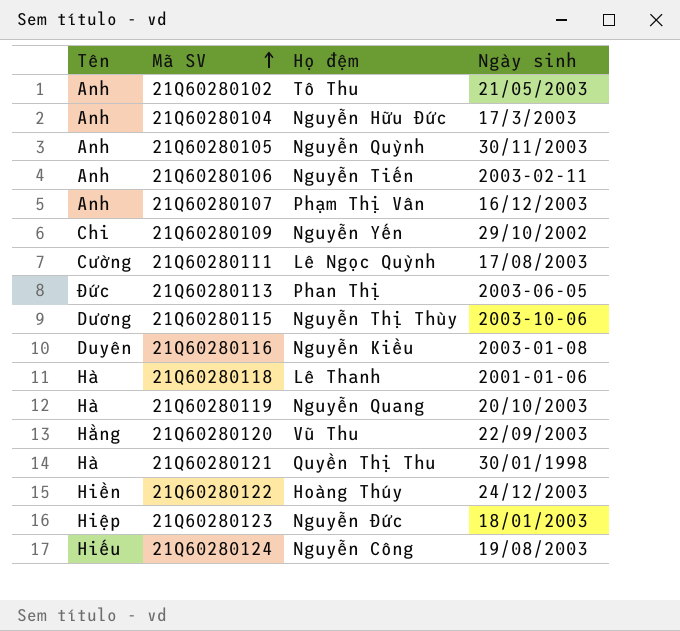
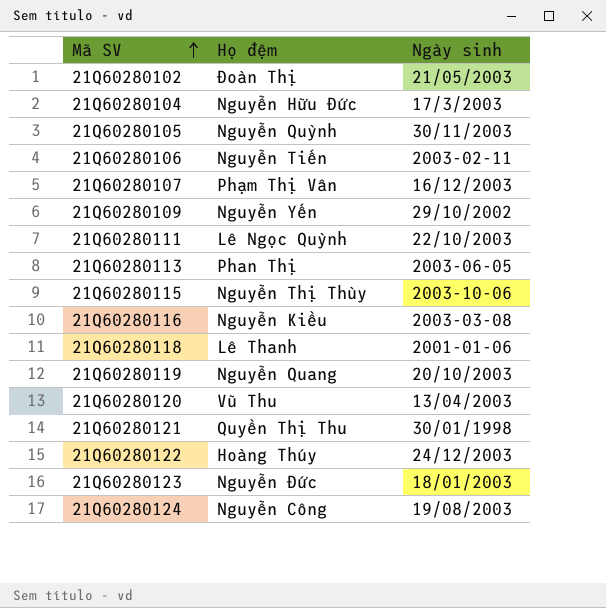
column Tên | position: 1 -> none
21Q60280102 | Họ đệm: Tô Thu -> Đoàn Thị
21Q60280111 | Ngày sinh: 17/08/2003 -> 22/10/2003
21Q60280116 | Ngày sinh: 2003-01-08 -> 2003-03-08
21Q60280120 | Ngày sinh: 22/09/2003 -> 13/04/2003

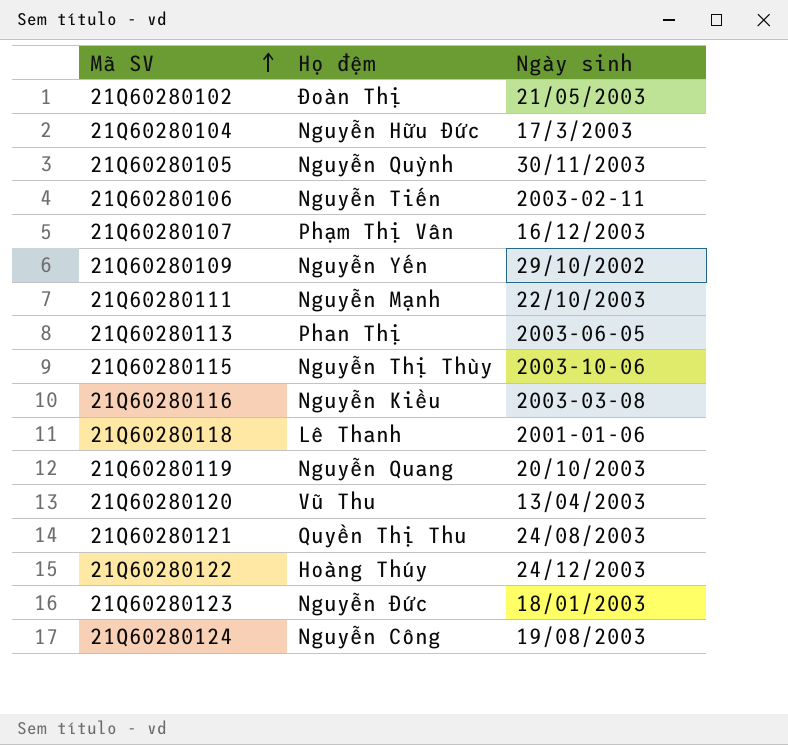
21Q60280111 | Họ đệm: Lê Ngọc Quỳnh -> Nguyễn Mạnh
21Q60280121 | Ngày sinh: 30/01/1998 -> 24/08/2003

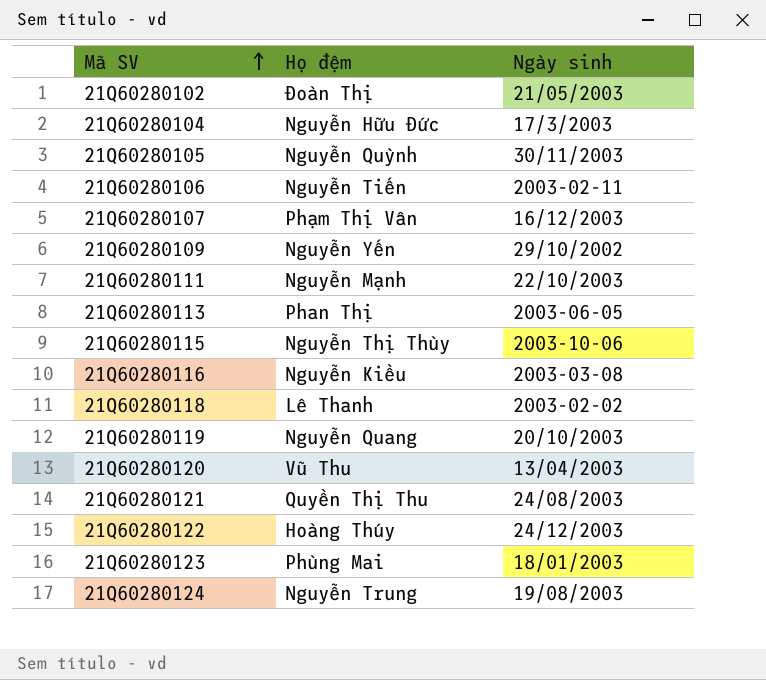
21Q60280118 | Ngày sinh: 2001-01-06 -> 2003-02-02
21Q60280123 | Họ đệm: Nguyễn Đức -> Phùng Mai
21Q60280124 | Họ đệm: Nguyễn Công -> Nguyễn Trung

